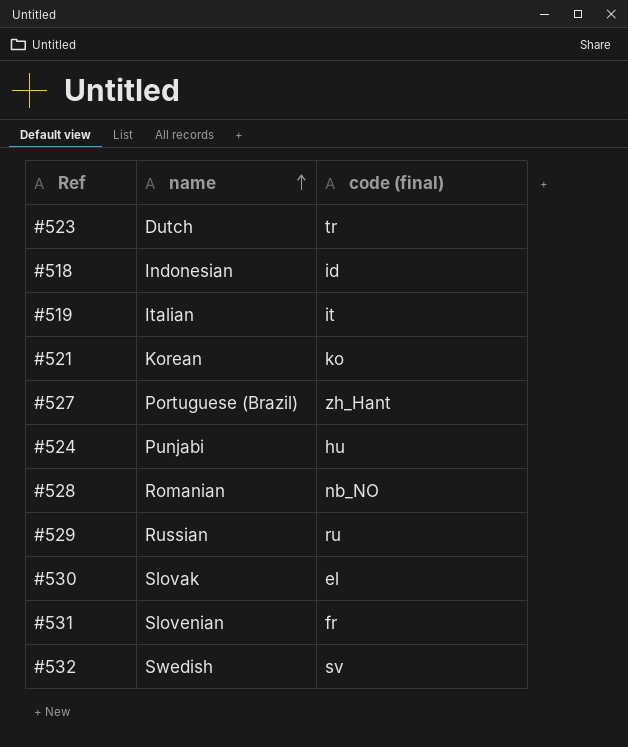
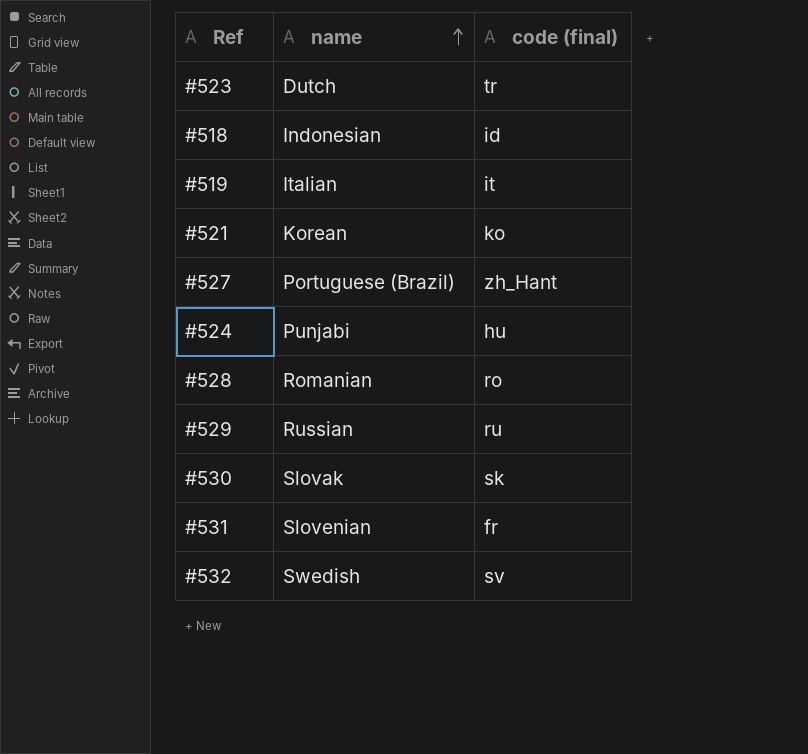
#528 | code (final): nb_NO -> ro
#530 | code (final): el -> sk

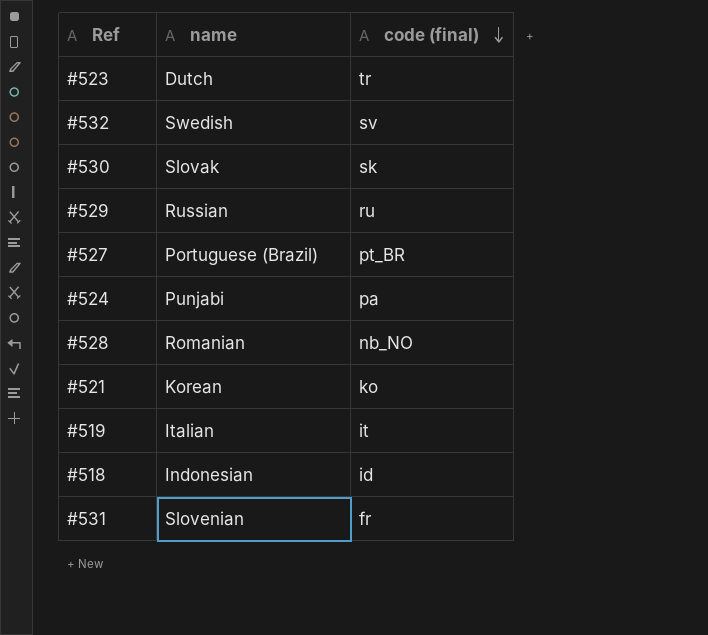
row order: name ascending -> code (final) descending
#527 | code (final): zh_Hant -> pt_BR
#524 | code (final): hu -> pa
#528 | code (final): ro -> nb_NO

